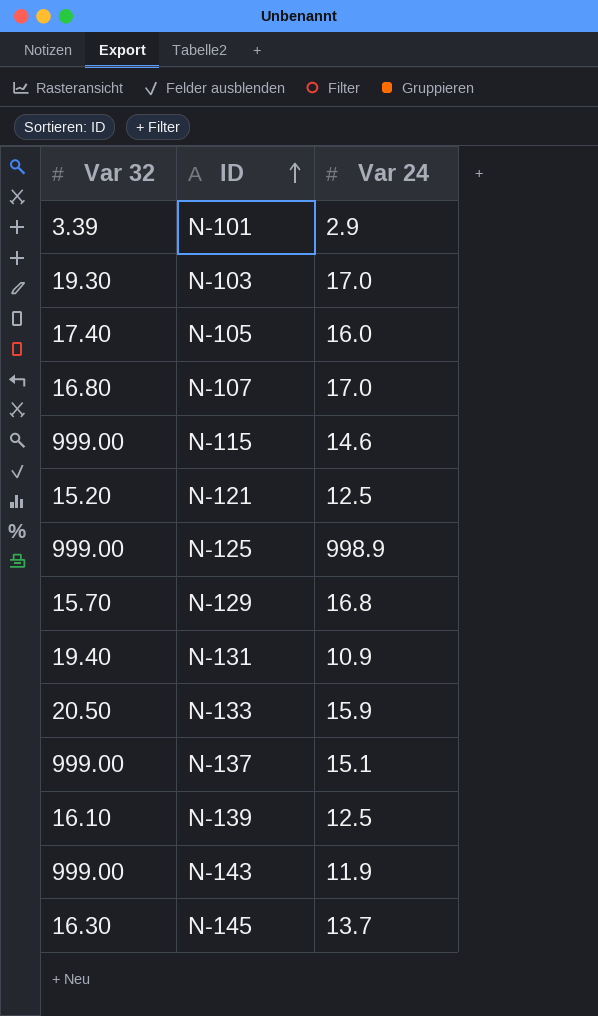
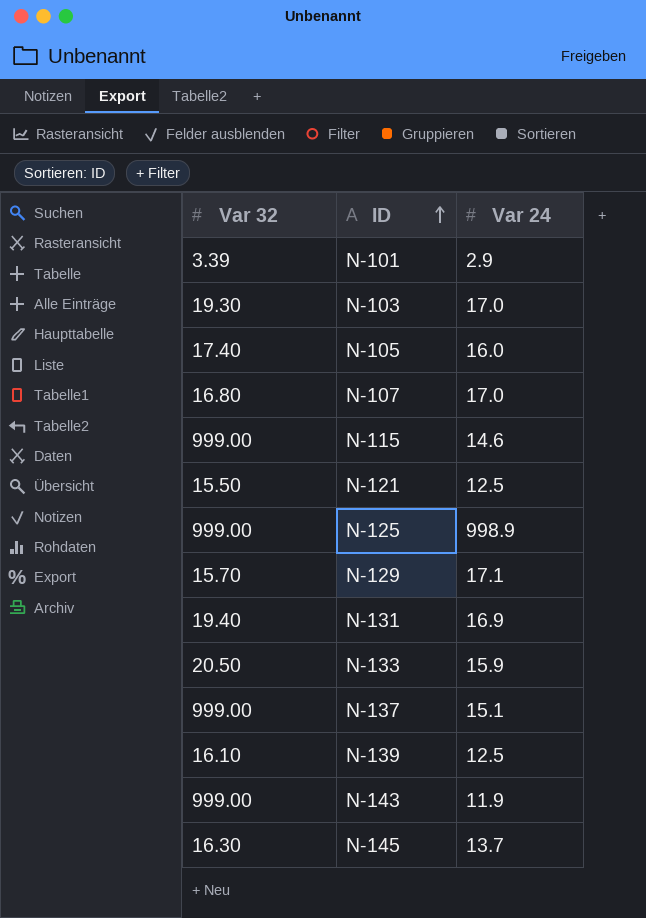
N-121 | Var 32: 15.20 -> 15.50
N-129 | Var 24: 16.8 -> 17.1
N-131 | Var 24: 10.9 -> 16.9

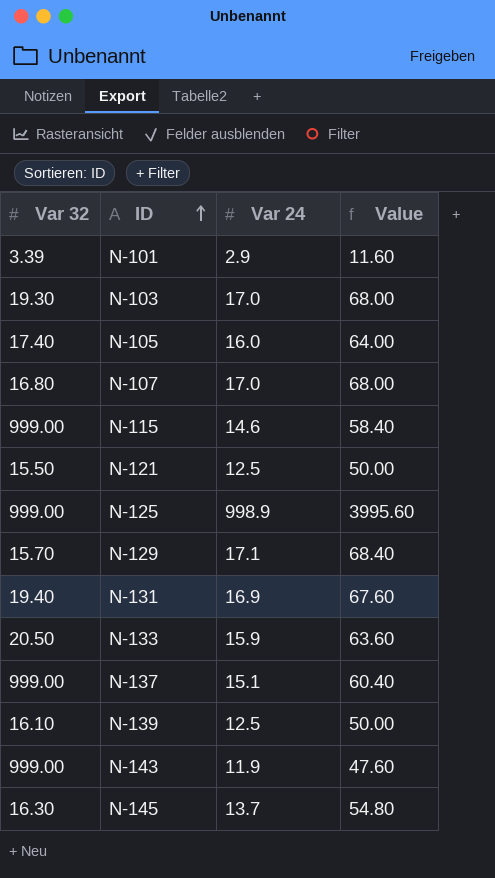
column Value | formula: none -> [Var 24] * 4

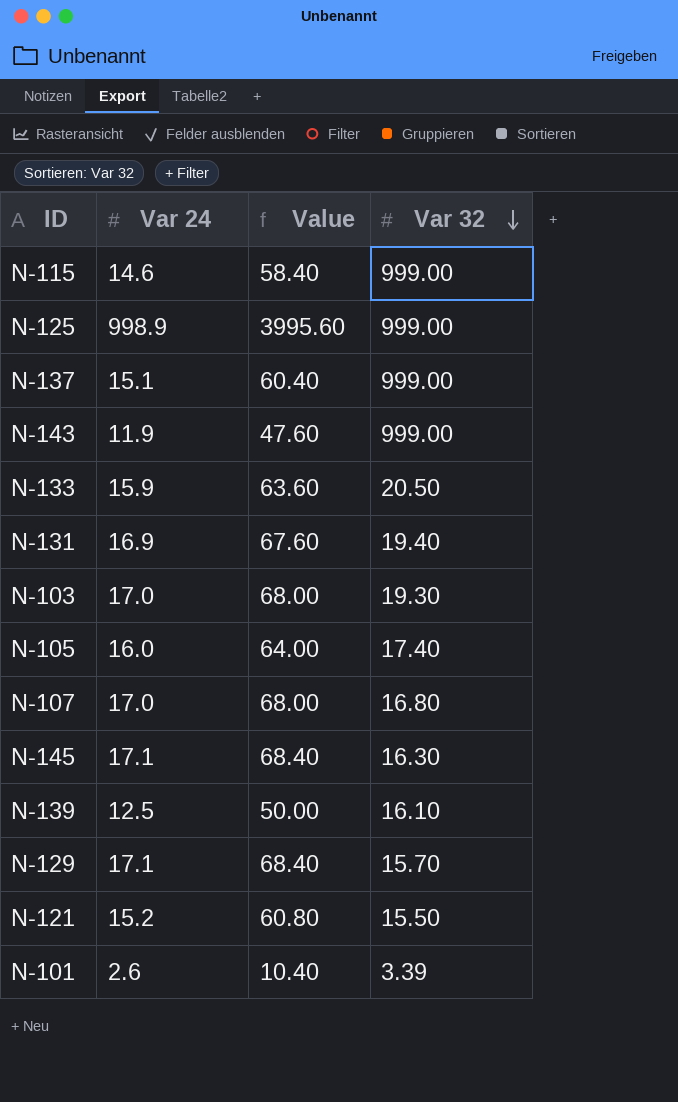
row order: ID ascending -> Var 32 descending
column Var 32 | position: 1 -> 4
N-145 | Var 24: 13.7 -> 17.1
N-145 | Value: 54.80 -> 68.40
N-121 | Var 24: 12.5 -> 15.2
N-121 | Value: 50.00 -> 60.80
N-101 | Var 24: 2.9 -> 2.6
N-101 | Value: 11.60 -> 10.40

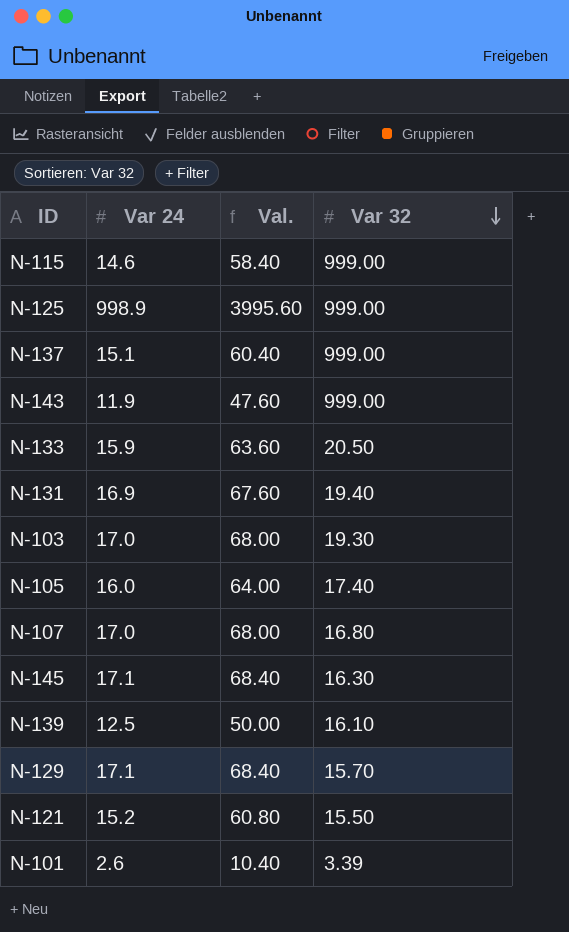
column name: Value -> Val.

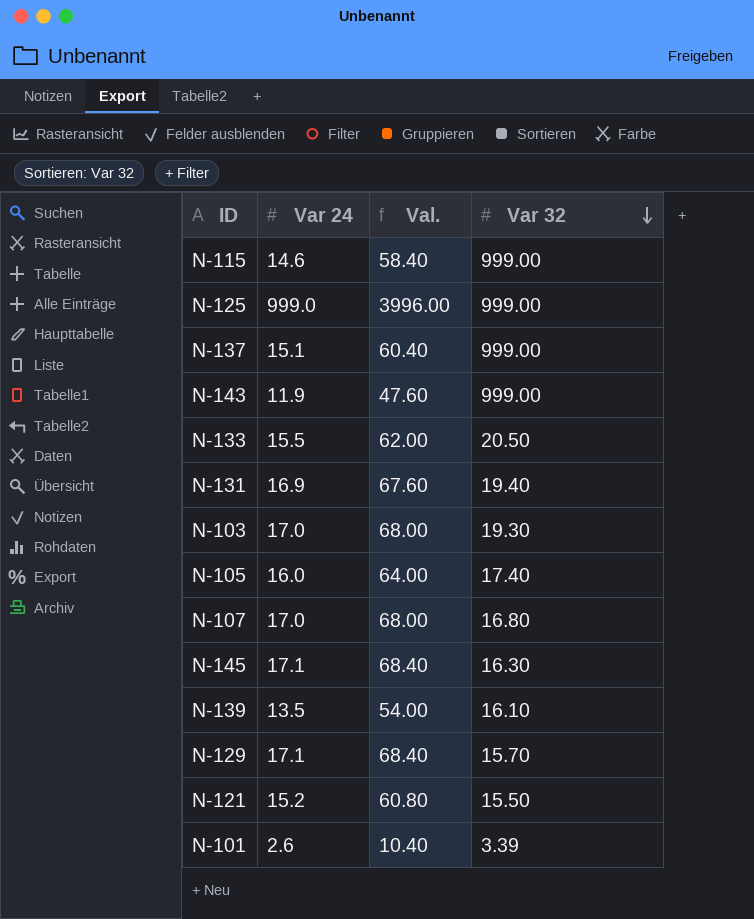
N-125 | Var 24: 998.9 -> 999.0
N-125 | Val.: 3995.60 -> 3996.00
N-133 | Var 24: 15.9 -> 15.5
N-133 | Val.: 63.60 -> 62.00
N-139 | Var 24: 12.5 -> 13.5
N-139 | Val.: 50.00 -> 54.00

